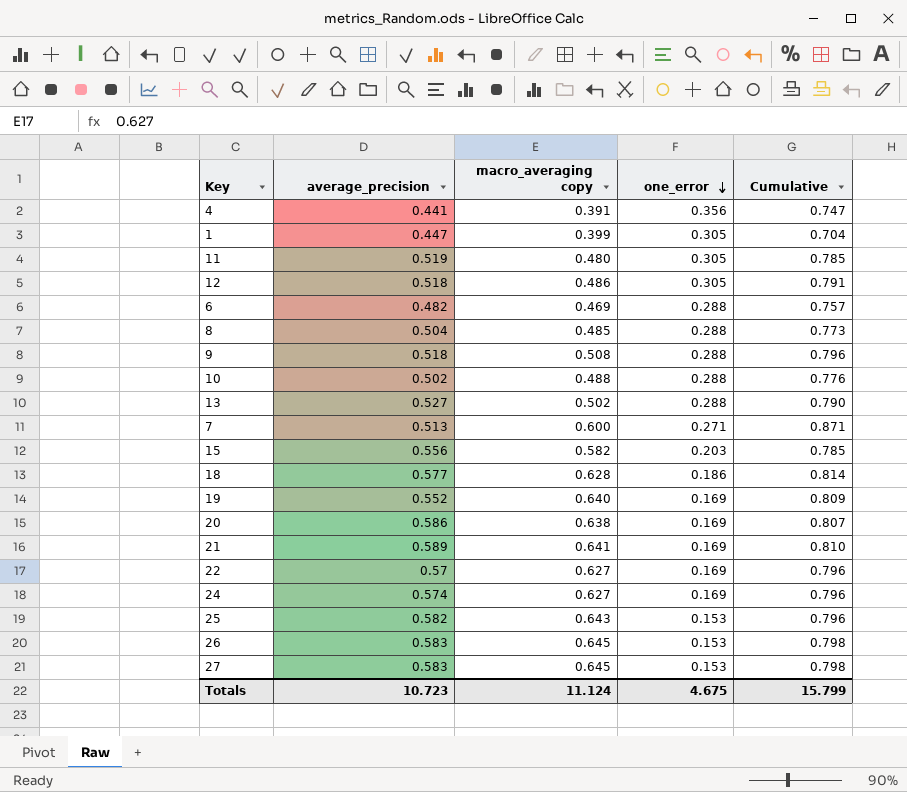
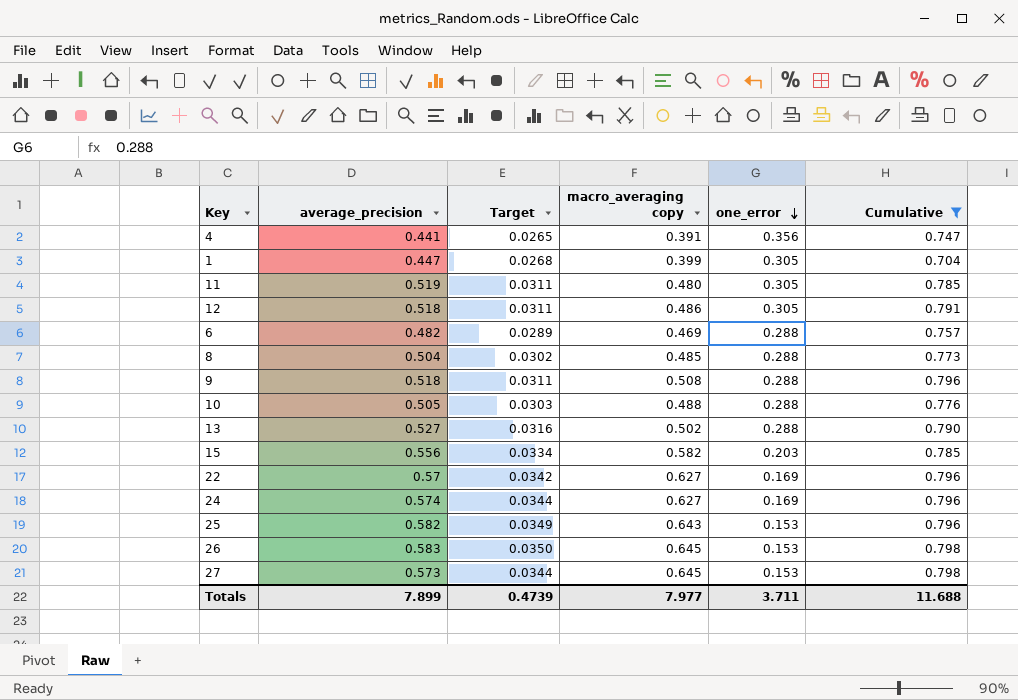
filter: none -> Cumulative <= 0.798
column Target | formula: none -> [average_precision] * 0.06
10 | average_precision: 0.502 -> 0.505
27 | average_precision: 0.583 -> 0.573
Totals | average_precision: 10.723 -> 7.899
Totals | macro_averaging copy: 11.124 -> 7.977
Totals | one_error: 4.675 -> 3.711
Totals | Cumulative: 15.799 -> 11.688

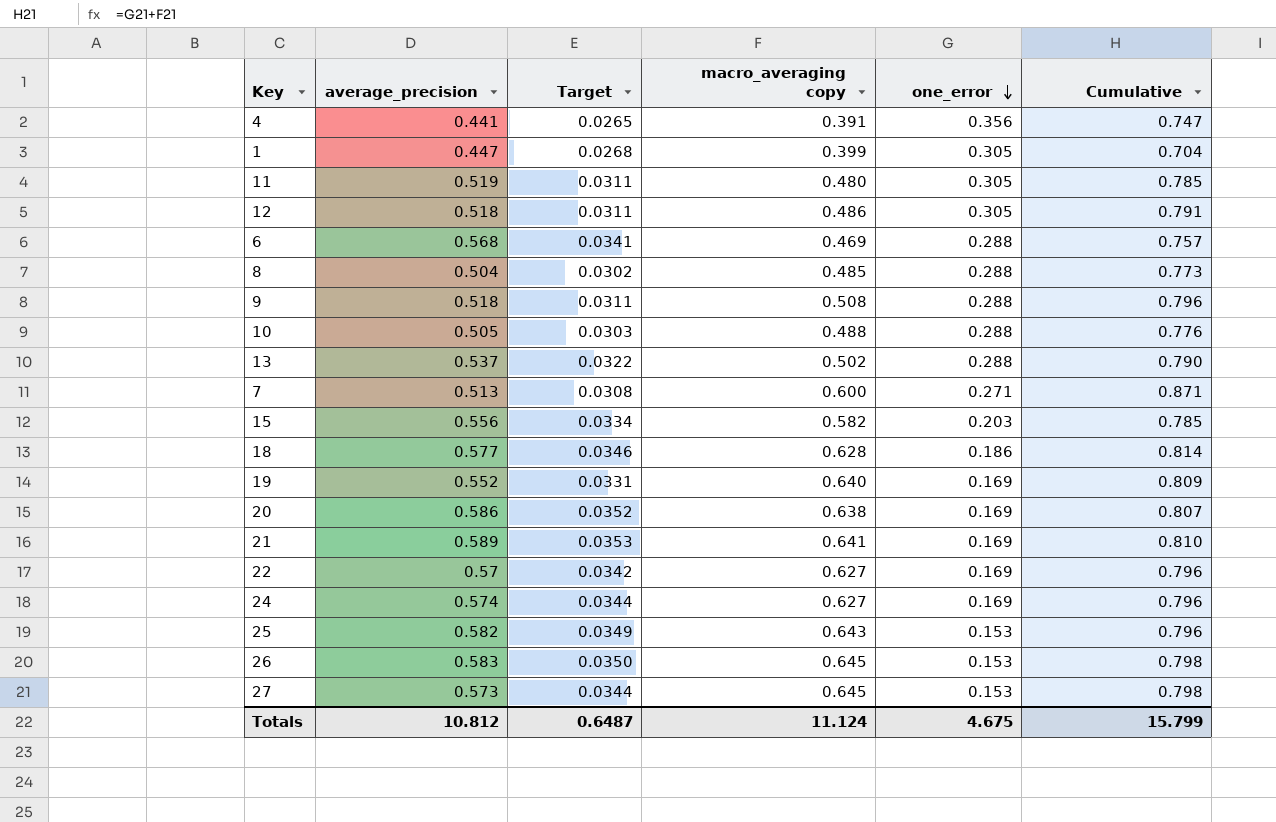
filter: Cumulative <= 0.798 -> none
6 | average_precision: 0.482 -> 0.568
6 | Target: 0.0289 -> 0.0341
13 | average_precision: 0.527 -> 0.537
13 | Target: 0.0316 -> 0.0322
Totals | average_precision: 7.899 -> 10.812
Totals | Target: 0.4739 -> 0.6487
Totals | macro_averaging copy: 7.977 -> 11.124
Totals | one_error: 3.711 -> 4.675
Totals | Cumulative: 11.688 -> 15.799

